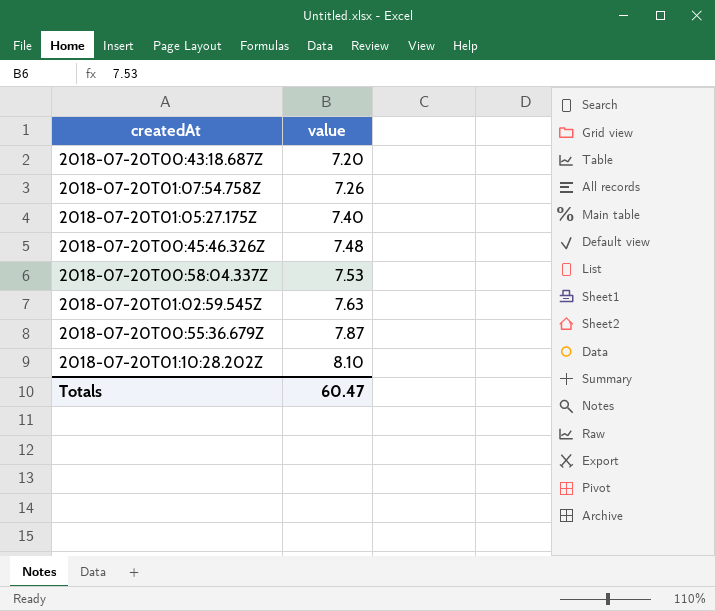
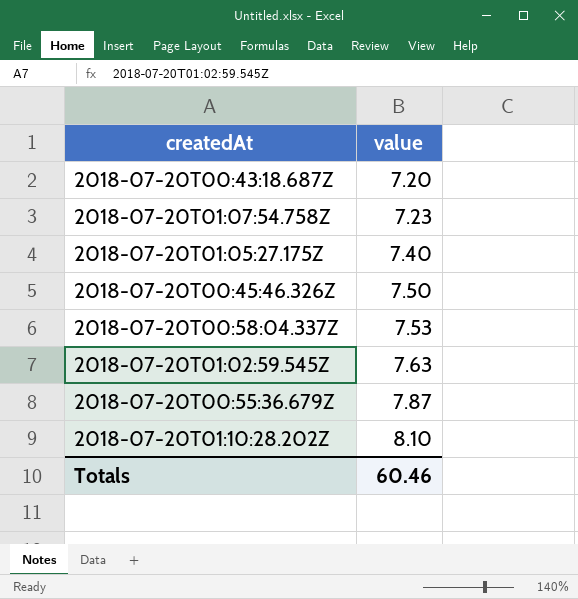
2018-07-20T01:07:54.758Z | value: 7.26 -> 7.23
2018-07-20T00:45:46.326Z | value: 7.48 -> 7.50
Totals | value: 60.47 -> 60.46

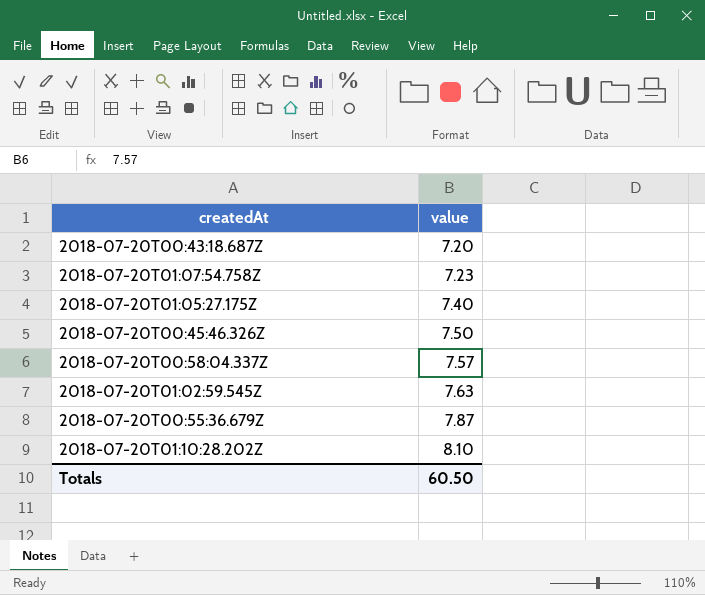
2018-07-20T00:58:04.337Z | value: 7.53 -> 7.57
Totals | value: 60.46 -> 60.50

